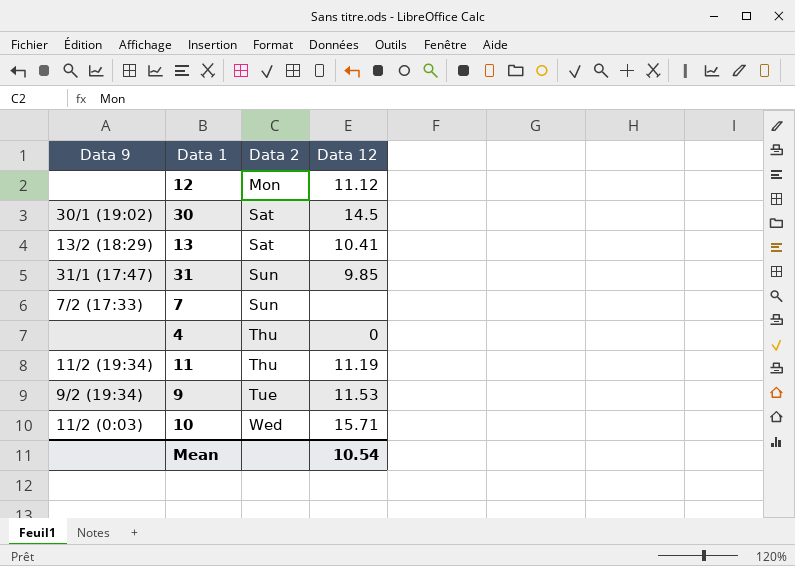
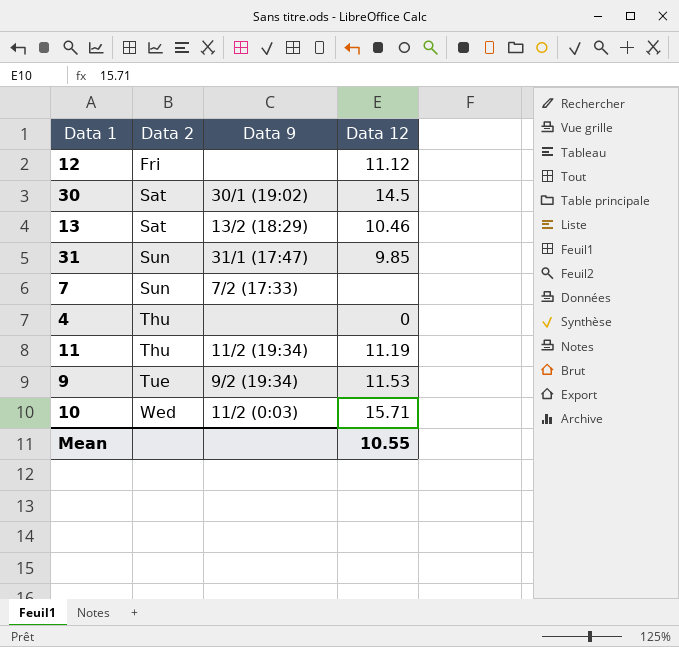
column Data 9 | position: 1 -> 3
12 | Data 2: Mon -> Fri
13 | Data 12: 10.41 -> 10.46
Mean | Data 12: 10.54 -> 10.55

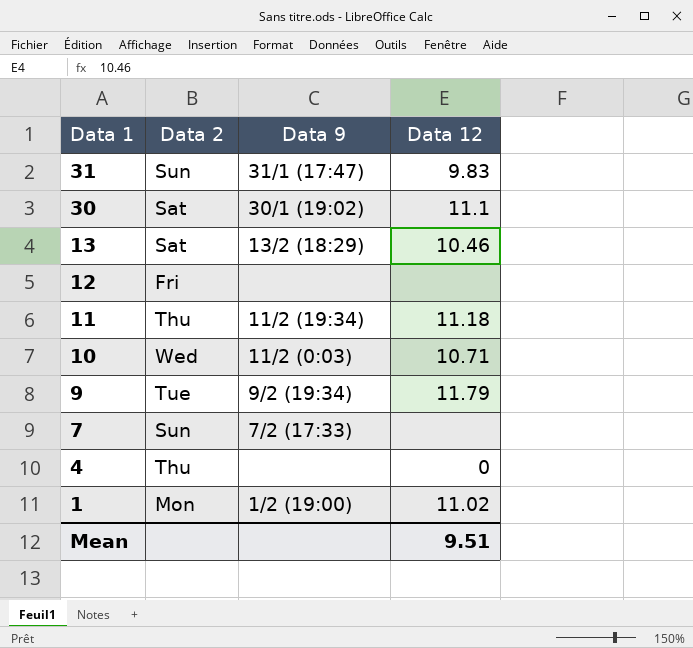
row order: Data 2 ascending -> Data 1 descending
31 | Data 12: 9.85 -> 9.83
30 | Data 12: 14.5 -> 11.1
12 | Data 12: 11.12 -> none
11 | Data 12: 11.19 -> 11.18
10 | Data 12: 15.71 -> 10.71
9 | Data 12: 11.53 -> 11.79
row 1: none -> Mon | 1/2 (19:00) | 11.02
Mean | Data 12: 10.55 -> 9.51

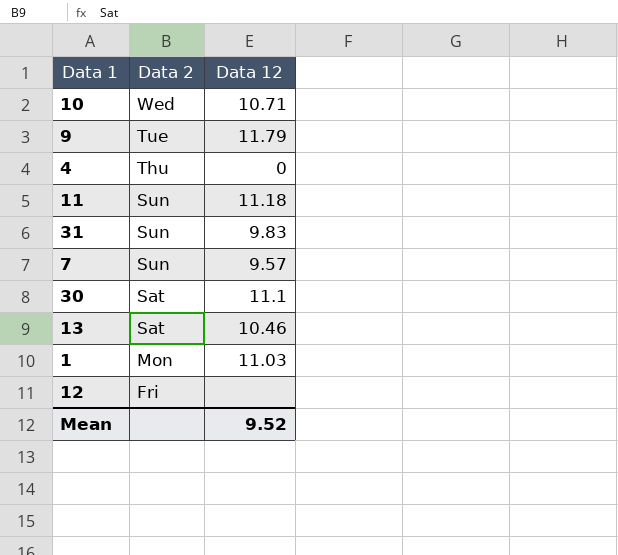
row order: Data 1 descending -> Data 2 descending
column Data 9 | position: 3 -> none
11 | Data 2: Thu -> Sun
7 | Data 12: none -> 9.57
1 | Data 12: 11.02 -> 11.03
Mean | Data 12: 9.51 -> 9.52

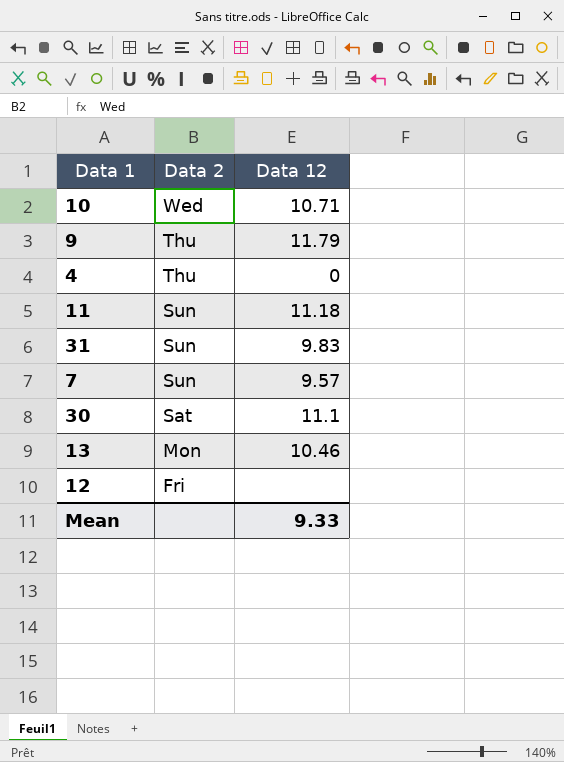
row 1: Mon | 11.03 -> none
9 | Data 2: Tue -> Thu
13 | Data 2: Sat -> Mon
Mean | Data 12: 9.52 -> 9.33

